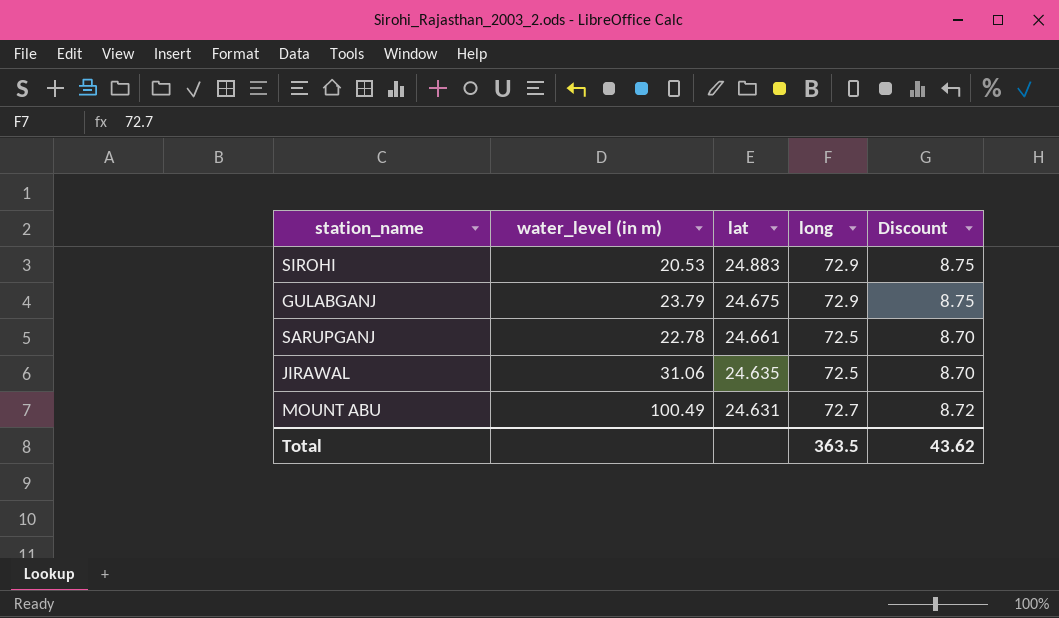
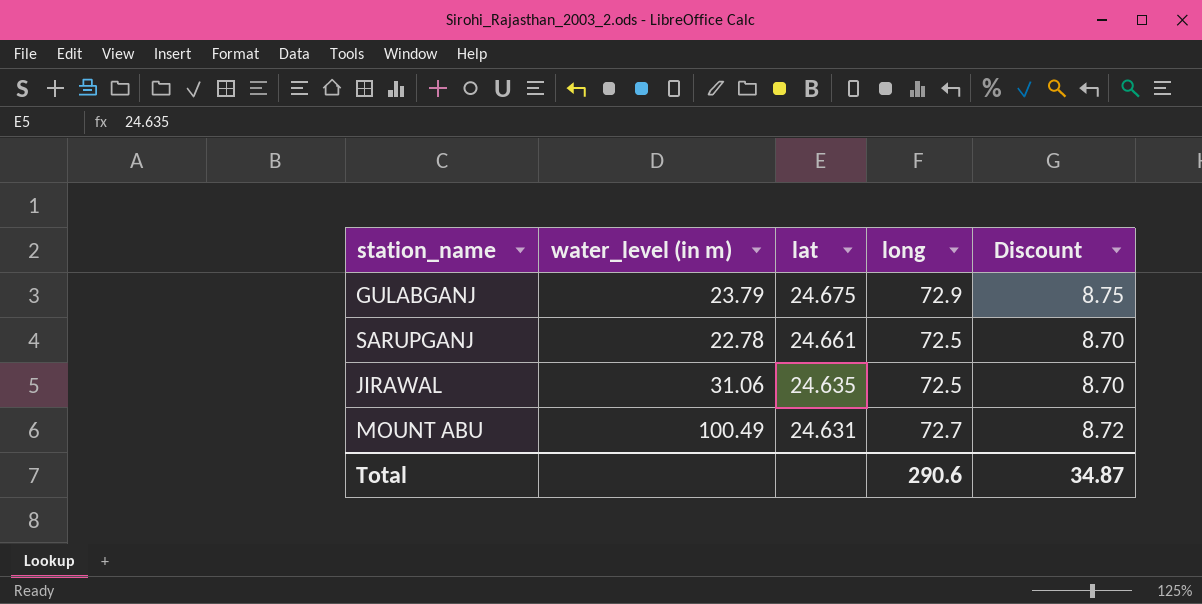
row SIROHI: 20.53 | 24.883 | 72.9 | 8.75 -> none
Total | long: 363.5 -> 290.6
Total | Discount: 43.62 -> 34.87

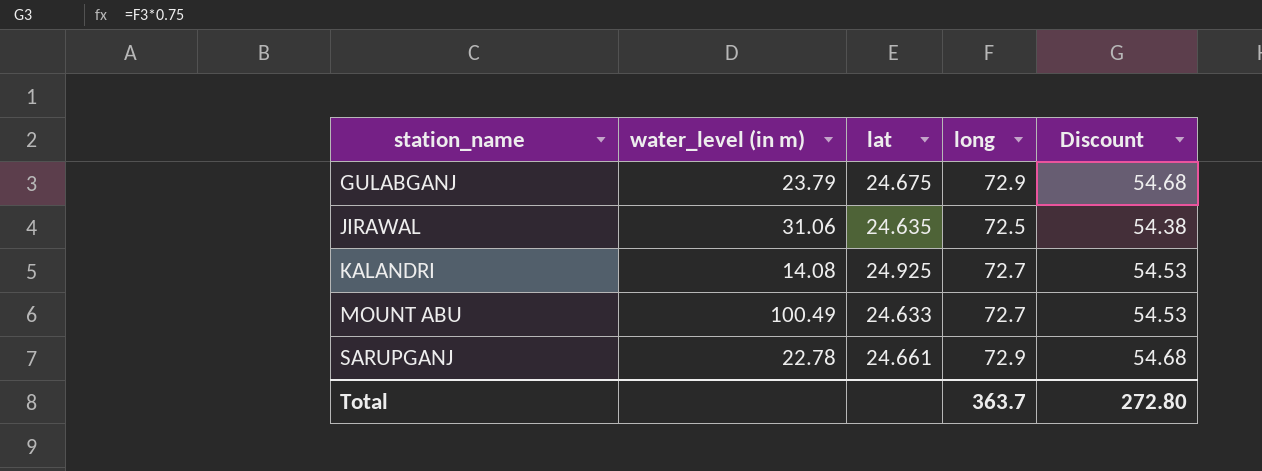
row order: lat descending -> station_name ascending
column Discount | formula: [long] * 0.12 -> [long] * 0.75
row KALANDRI: none -> 14.08 | 24.925 | 72.7 | 54.53
MOUNT ABU | lat: 24.631 -> 24.633
SARUPGANJ | long: 72.5 -> 72.9
Total | long: 290.6 -> 363.7
Total | Discount: 34.87 -> 272.80

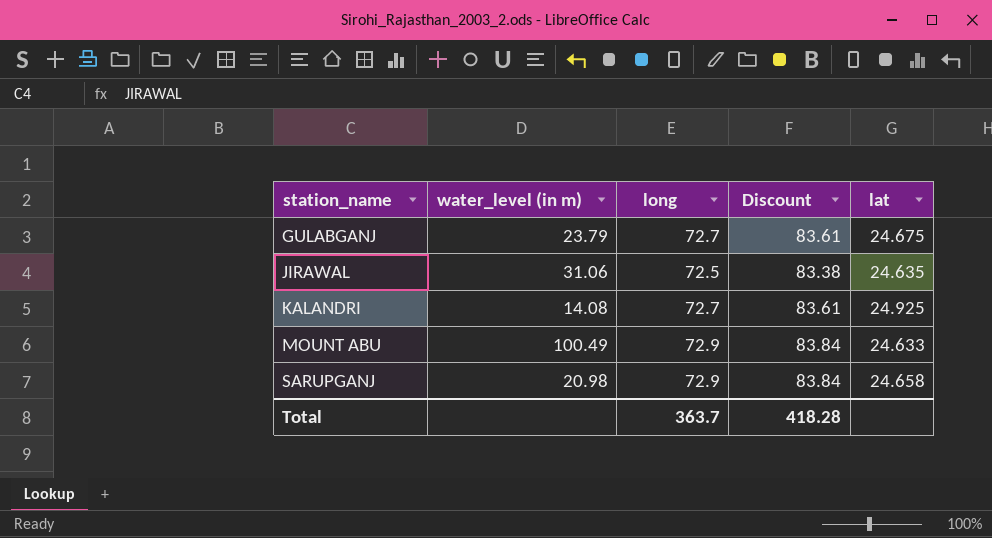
column Discount | formula: [long] * 0.75 -> [long] * 1.15
column lat | position: 3 -> 5
GULABGANJ | long: 72.9 -> 72.7
MOUNT ABU | long: 72.7 -> 72.9
SARUPGANJ | water_level (in m): 22.78 -> 20.98
SARUPGANJ | lat: 24.661 -> 24.658
Total | Discount: 272.80 -> 418.28

